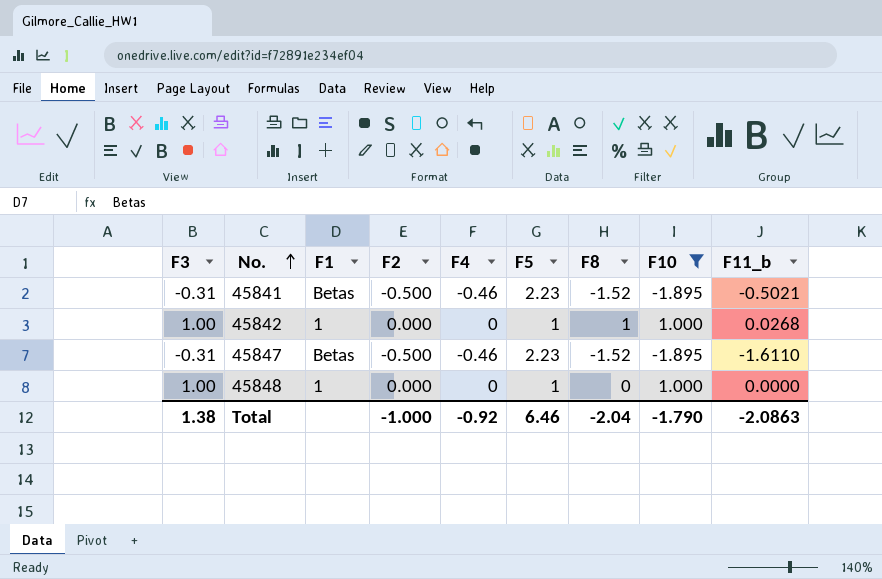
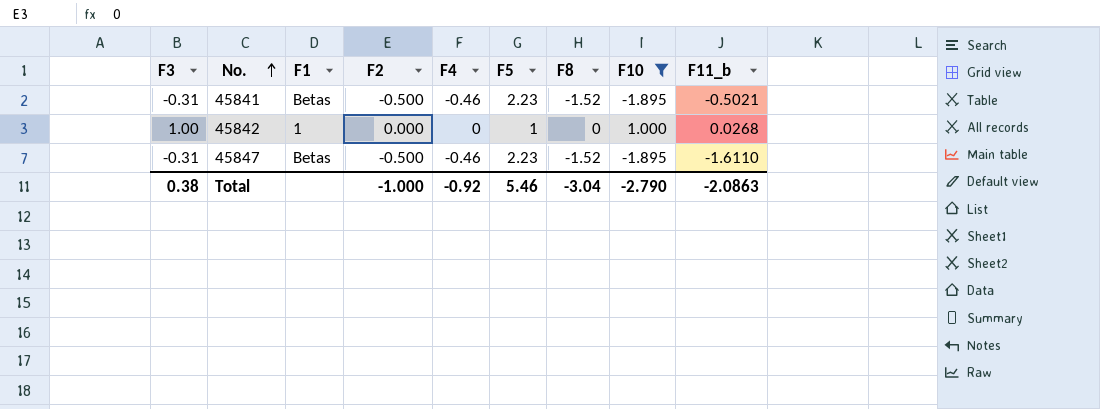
row 45848: 1.00 | 1 | 0.000 | 0 | 1 | 0 | 1.000 | 0.0000 -> none
45842 | F8: 1 -> 0
Total | F3: 1.38 -> 0.38
Total | F5: 6.46 -> 5.46
Total | F8: -2.04 -> -3.04
Total | F10: -1.790 -> -2.790

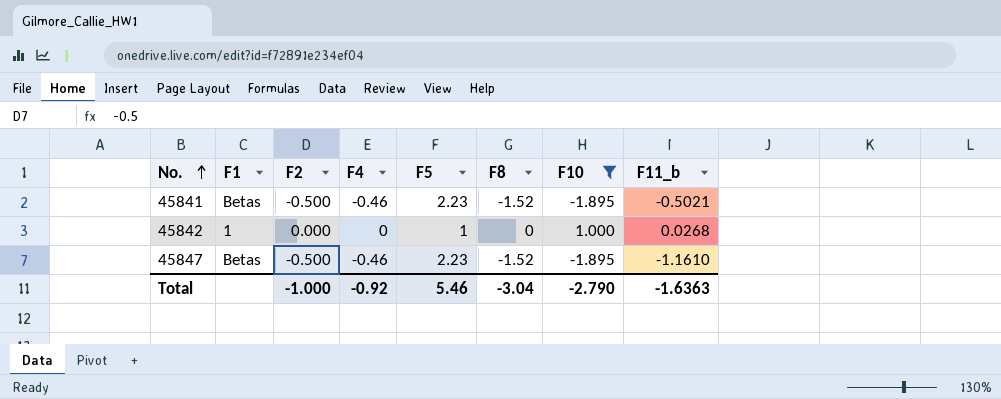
column F3 | position: 1 -> none
45847 | F11_b: -1.6110 -> -1.1610
Total | F11_b: -2.0863 -> -1.6363

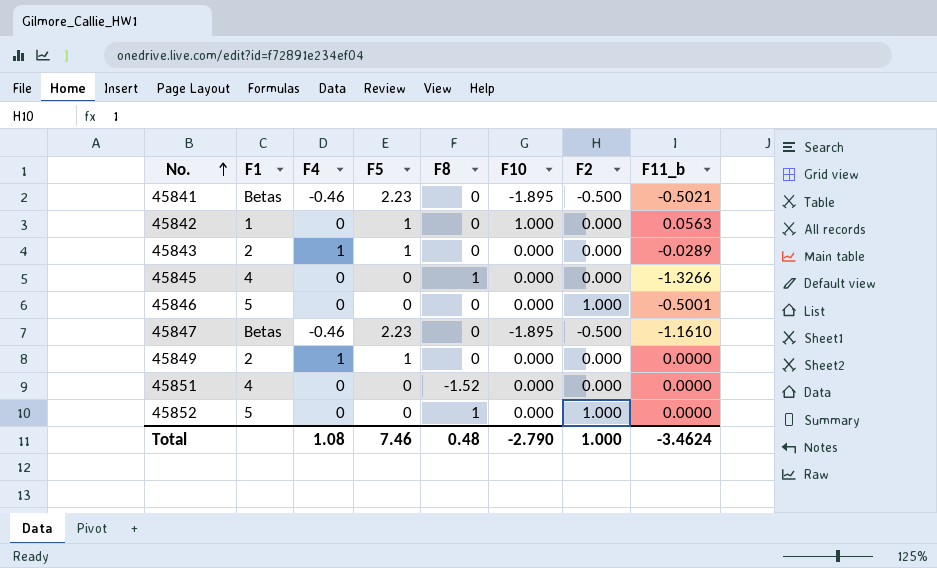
filter: F10 != 0.000 -> none
column F2 | position: 3 -> 7
45841 | F8: -1.52 -> 0
45842 | F11_b: 0.0268 -> 0.0563
45847 | F8: -1.52 -> 0
Total | F4: -0.92 -> 1.08
Total | F5: 5.46 -> 7.46
Total | F8: -3.04 -> 0.48
Total | F2: -1.000 -> 1.000
Total | F11_b: -1.6363 -> -3.4624

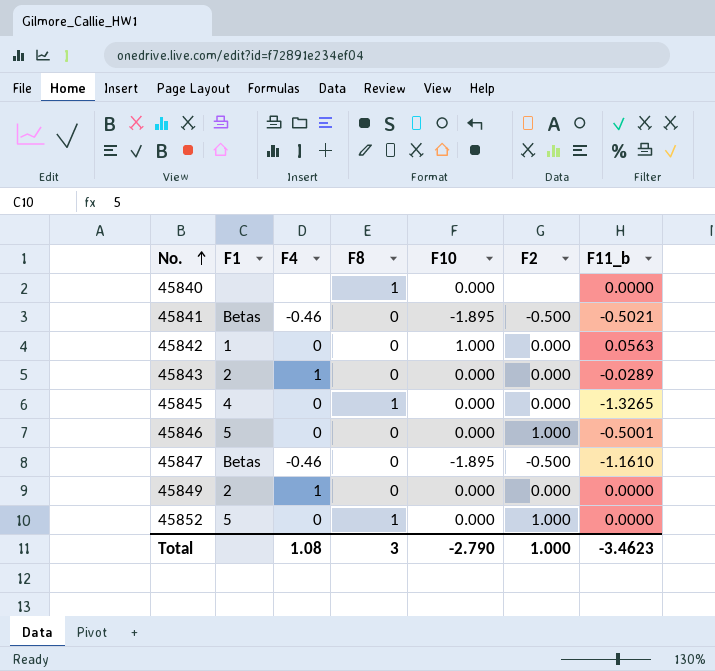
column F5 | position: 4 -> none
row 45851: 4 | 0 | 0 | -1.52 | 0.000 | 0.000 | 0.0000 -> none
row 45840: none -> none | none | 1 | 0.000 | none | 0.0000
45845 | F11_b: -1.3266 -> -1.3265
Total | F8: 0.48 -> 3
Total | F11_b: -3.4624 -> -3.4623

